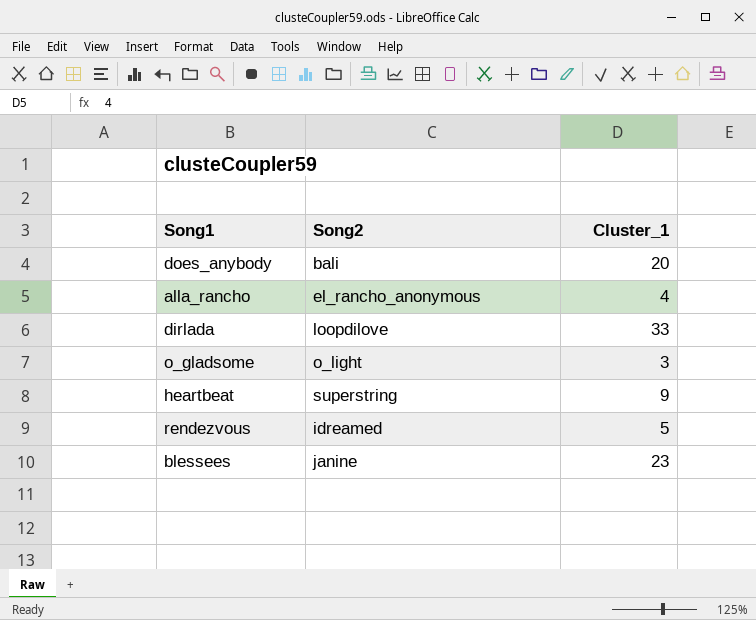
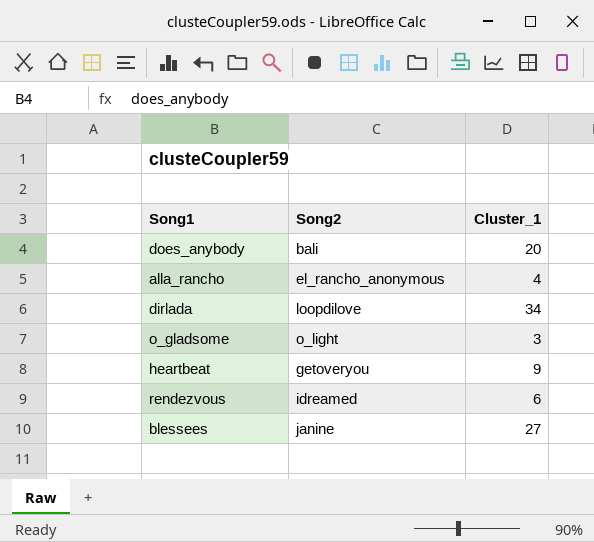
dirlada | Cluster_1: 33 -> 34
heartbeat | Song2: superstring -> getoveryou
rendezvous | Cluster_1: 5 -> 6
blessees | Cluster_1: 23 -> 27

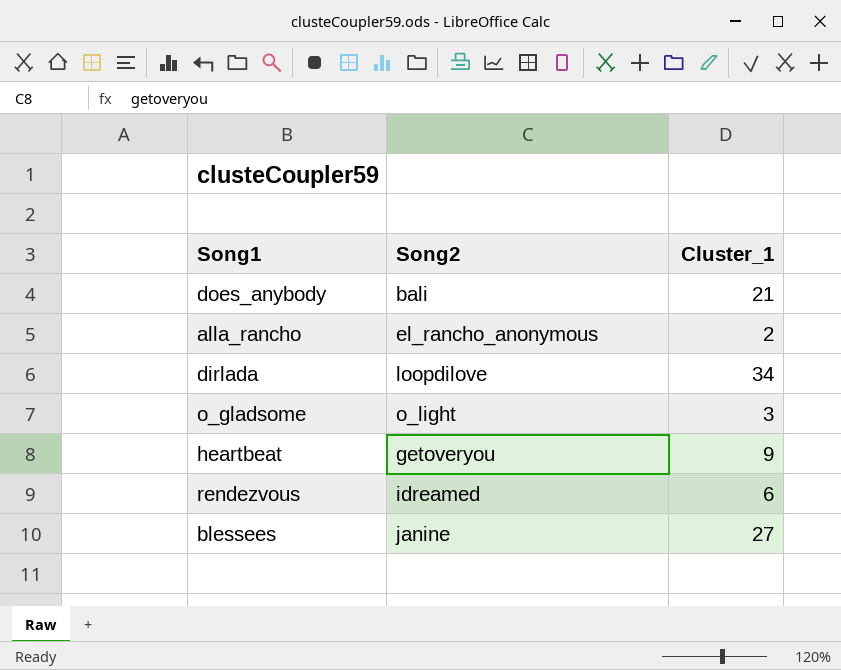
does_anybody | Cluster_1: 20 -> 21
alla_rancho | Cluster_1: 4 -> 2

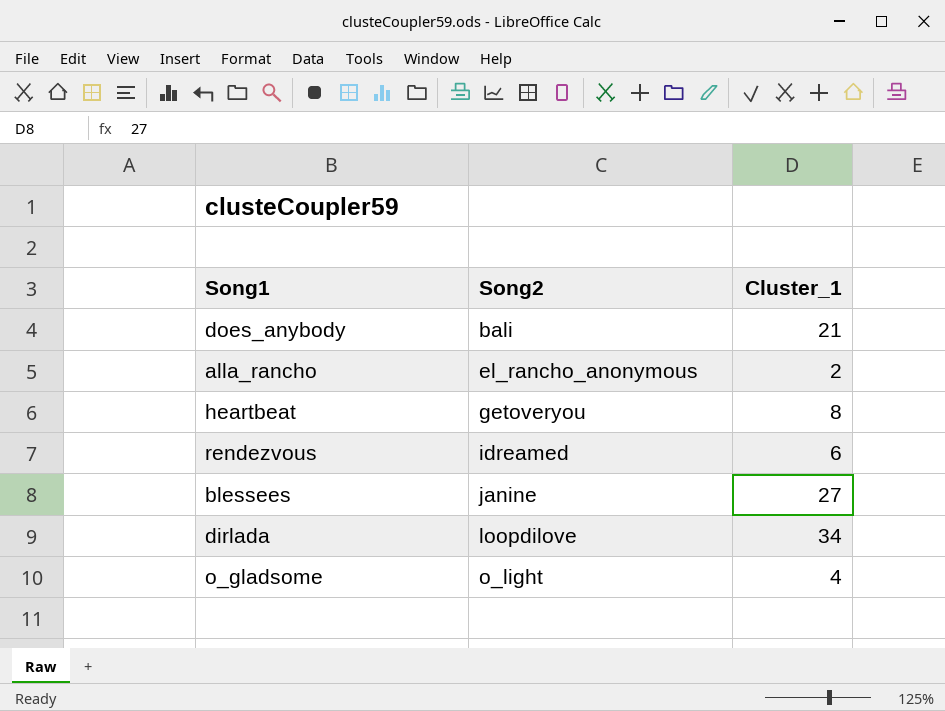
row order: none -> Song2 ascending
heartbeat | Cluster_1: 9 -> 8
o_gladsome | Cluster_1: 3 -> 4

